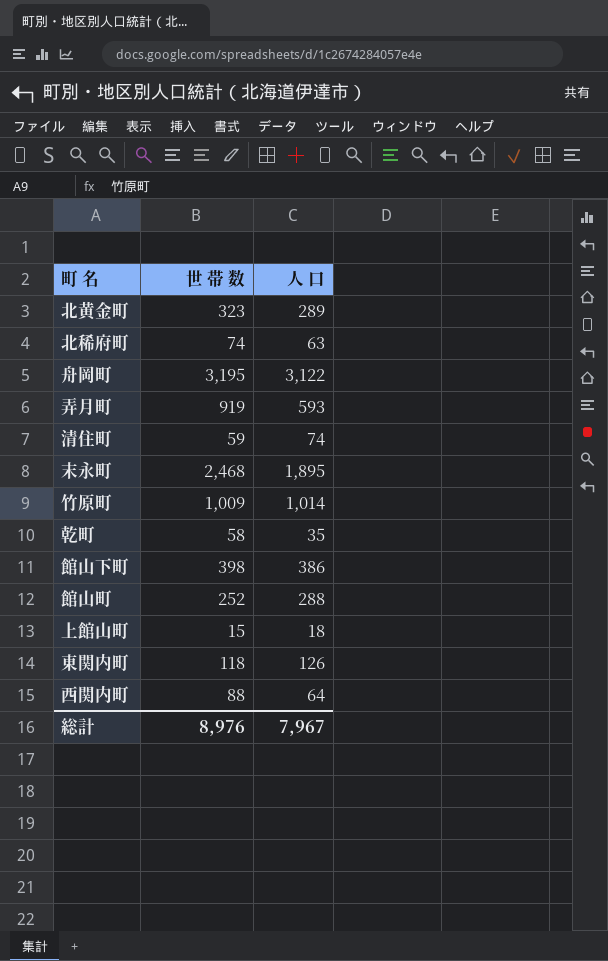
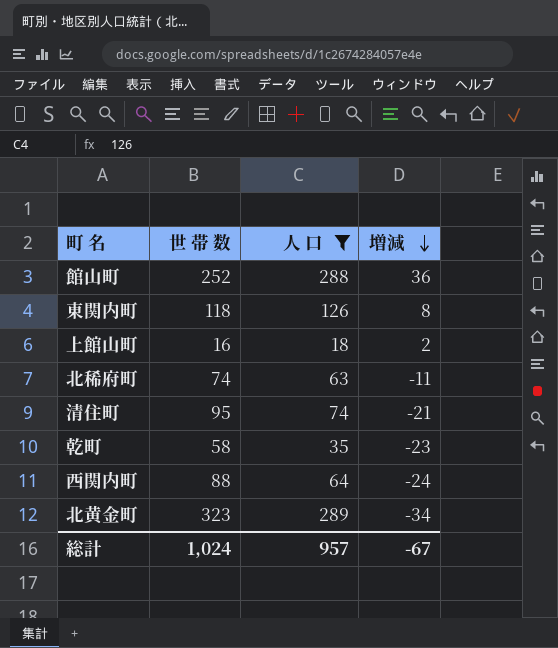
filter: none -> 人 口 <= 289
row order: none -> 増減 descending
column 増減 | formula: none -> [人 口] - [世 帯 数]
上館山町 | 世 帯 数: 15 -> 16
清住町 | 世 帯 数: 59 -> 95
総計 | 世 帯 数: 8,976 -> 1,024
総計 | 人 口: 7,967 -> 957

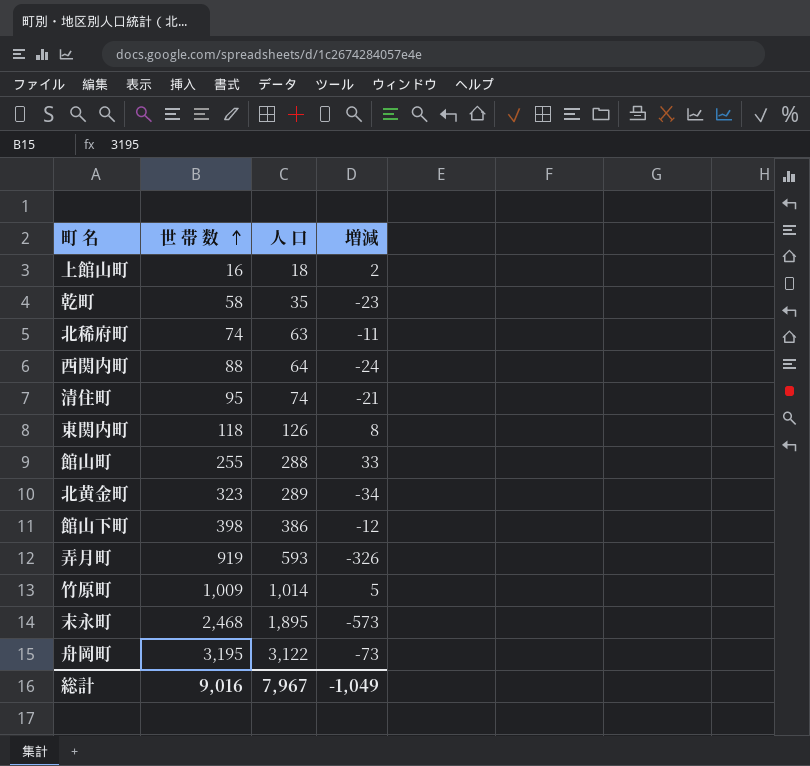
filter: 人 口 <= 289 -> none
row order: 増減 descending -> 世 帯 数 ascending
館山町 | 世 帯 数: 252 -> 255
館山町 | 増減: 36 -> 33
総計 | 世 帯 数: 1,024 -> 9,016
総計 | 人 口: 957 -> 7,967
総計 | 増減: -67 -> -1,049

